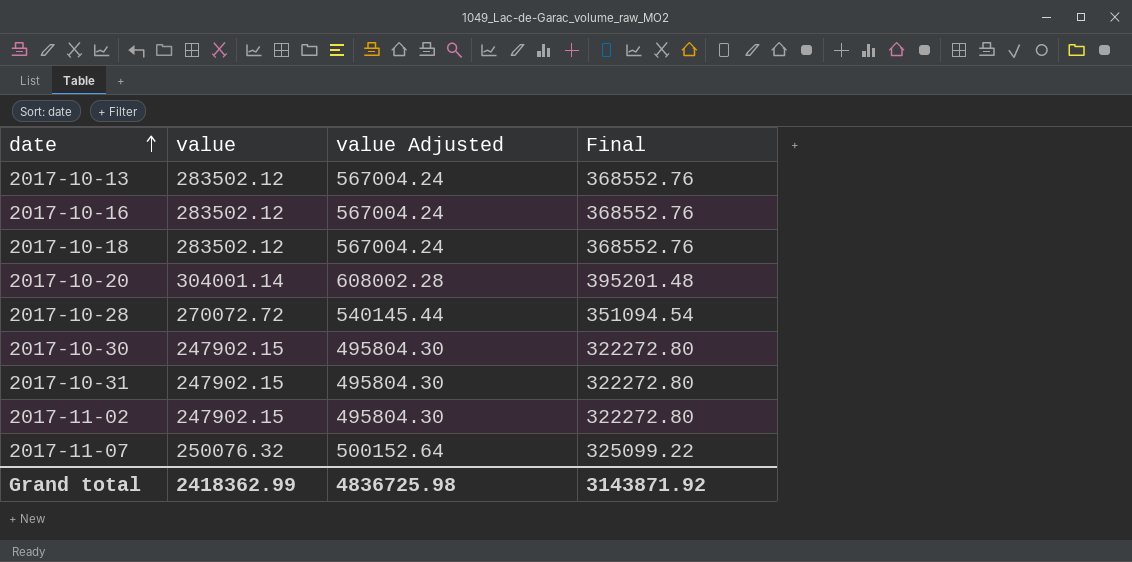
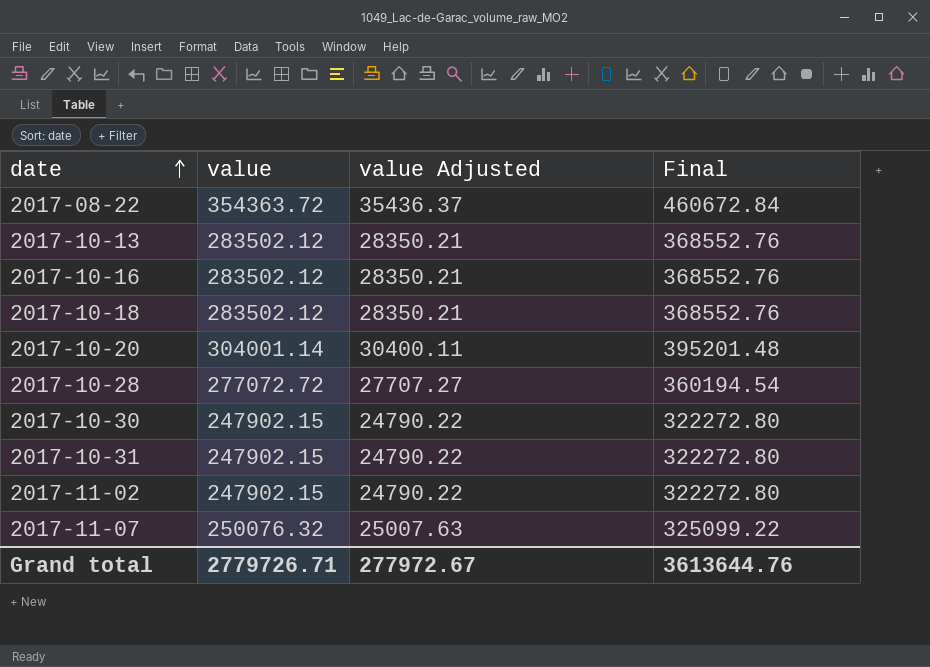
column value Adjusted | formula: [value] * 2 -> [value] * 0.1
row 2017-08-22: none -> 354363.72 | 35436.37 | 460672.84
2017-10-28 | value: 270072.72 -> 277072.72
2017-10-28 | Final: 351094.54 -> 360194.54
Grand total | value: 2418362.99 -> 2779726.71
Grand total | value Adjusted: 4836725.98 -> 277972.67
Grand total | Final: 3143871.92 -> 3613644.76

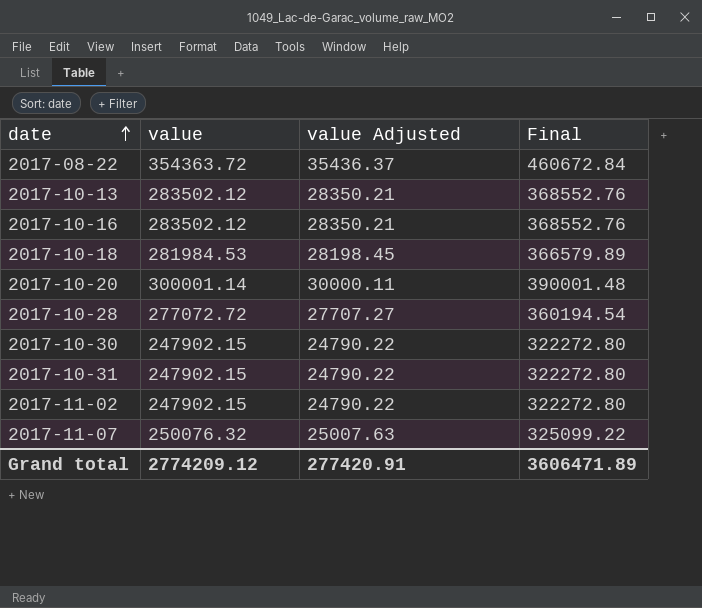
2017-10-18 | value: 283502.12 -> 281984.53
2017-10-18 | value Adjusted: 28350.21 -> 28198.45
2017-10-18 | Final: 368552.76 -> 366579.89
2017-10-20 | value: 304001.14 -> 300001.14
2017-10-20 | value Adjusted: 30400.11 -> 30000.11
2017-10-20 | Final: 395201.48 -> 390001.48
Grand total | value: 2779726.71 -> 2774209.12
Grand total | value Adjusted: 277972.67 -> 277420.91
Grand total | Final: 3613644.76 -> 3606471.89

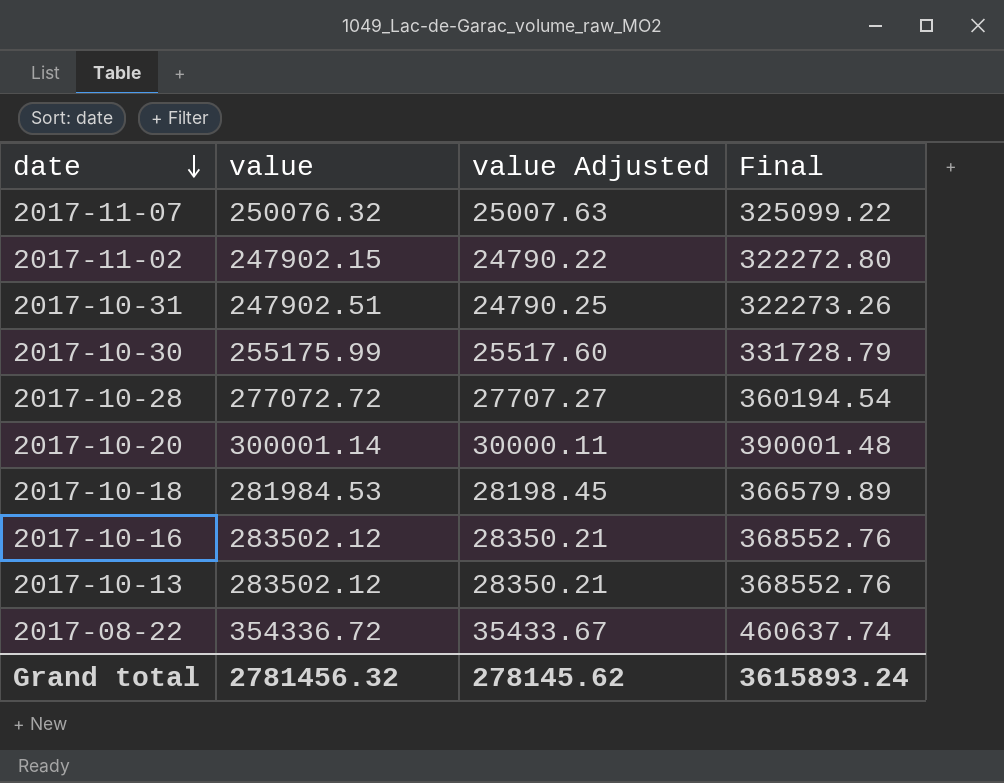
row order: date ascending -> date descending
2017-10-31 | value: 247902.15 -> 247902.51
2017-10-31 | value Adjusted: 24790.22 -> 24790.25
2017-10-31 | Final: 322272.80 -> 322273.26
2017-10-30 | value: 247902.15 -> 255175.99
2017-10-30 | value Adjusted: 24790.22 -> 25517.60
2017-10-30 | Final: 322272.80 -> 331728.79
2017-08-22 | value: 354363.72 -> 354336.72
2017-08-22 | value Adjusted: 35436.37 -> 35433.67
2017-08-22 | Final: 460672.84 -> 460637.74
Grand total | value: 2774209.12 -> 2781456.32
Grand total | value Adjusted: 277420.91 -> 278145.62
Grand total | Final: 3606471.89 -> 3615893.24

